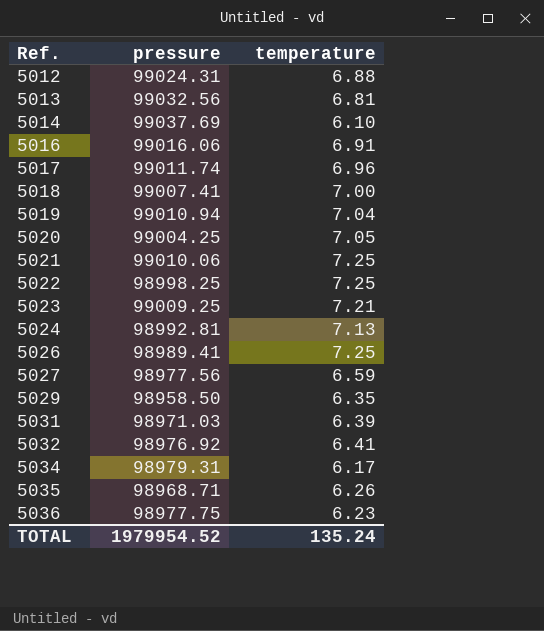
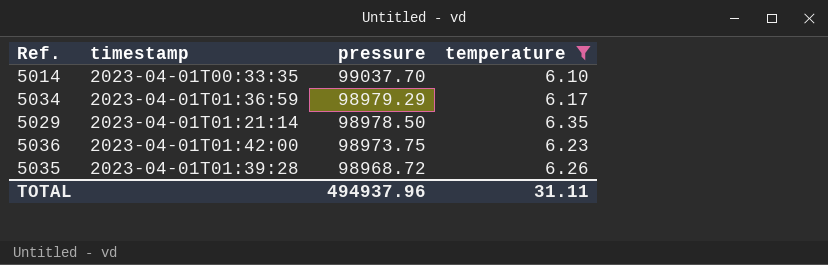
filter: none -> temperature <= 6.35
row order: Ref. ascending -> pressure descending
column timestamp | position: none -> 2
5014 | pressure: 99037.69 -> 99037.70
5034 | pressure: 98979.31 -> 98979.29
5029 | pressure: 98958.50 -> 98978.50
5036 | pressure: 98977.75 -> 98973.75
5035 | pressure: 98968.71 -> 98968.72
TOTAL | pressure: 1979954.52 -> 494937.96
TOTAL | temperature: 135.24 -> 31.11

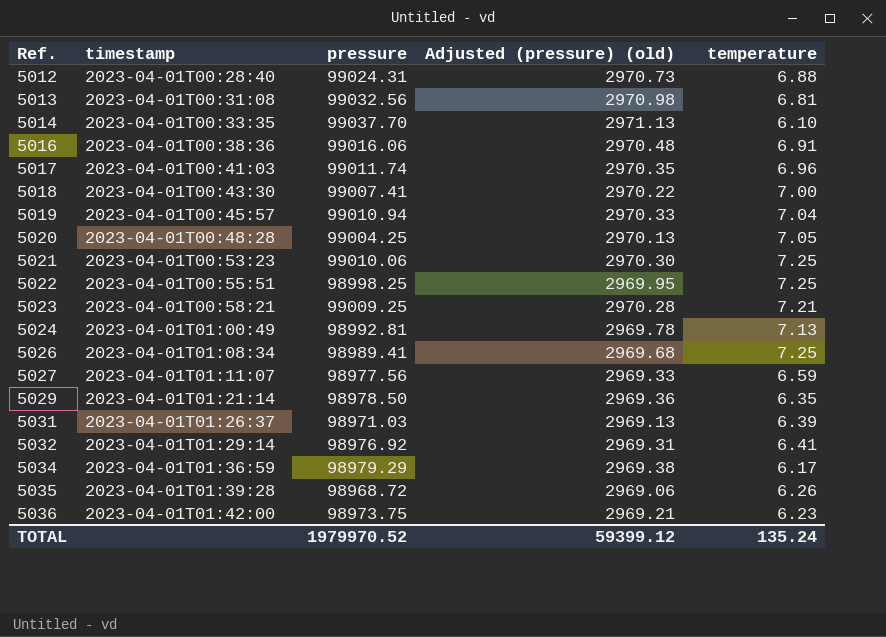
filter: temperature <= 6.35 -> none
row order: pressure descending -> Ref. ascending
column Adjusted (pressure) (old) | formula: none -> [pressure] * 0.03
TOTAL | pressure: 494937.96 -> 1979970.52
TOTAL | temperature: 31.11 -> 135.24

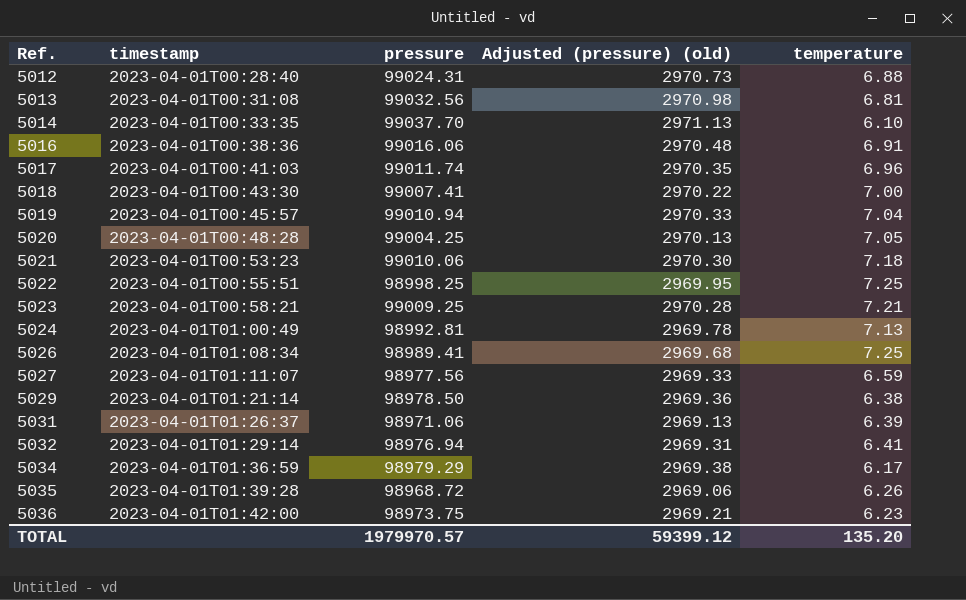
5021 | temperature: 7.25 -> 7.18
5029 | temperature: 6.35 -> 6.38
5031 | pressure: 98971.03 -> 98971.06
5032 | pressure: 98976.92 -> 98976.94
TOTAL | pressure: 1979970.52 -> 1979970.57
TOTAL | temperature: 135.24 -> 135.20

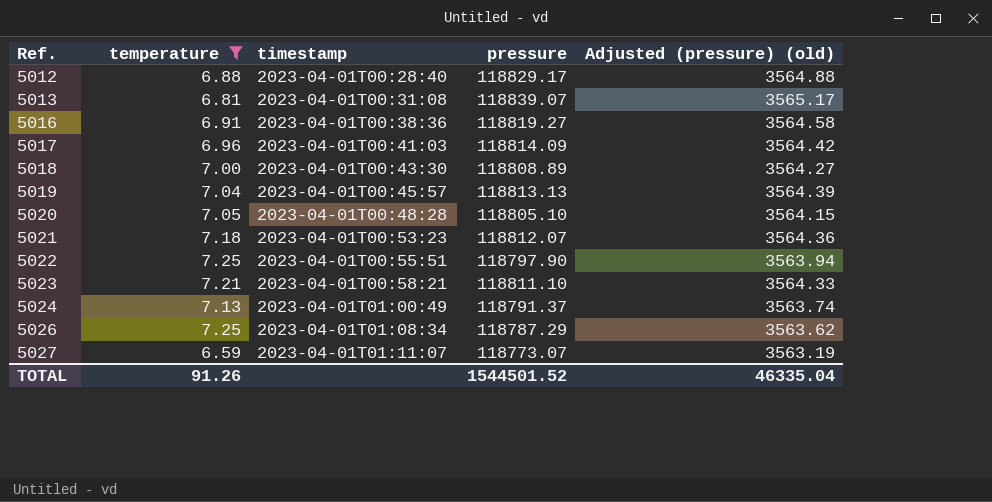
filter: none -> temperature >= 6.59
column temperature | position: 5 -> 2
5012 | pressure: 99024.31 -> 118829.17
5012 | Adjusted (pressure) (old): 2970.73 -> 3564.88
5013 | pressure: 99032.56 -> 118839.07
5013 | Adjusted (pressure) (old): 2970.98 -> 3565.17
5016 | pressure: 99016.06 -> 118819.27
5016 | Adjusted (pressure) (old): 2970.48 -> 3564.58
5017 | pressure: 99011.74 -> 118814.09
5017 | Adjusted (pressure) (old): 2970.35 -> 3564.42
5018 | pressure: 99007.41 -> 118808.89
5018 | Adjusted (pressure) (old): 2970.22 -> 3564.27
5019 | pressure: 99010.94 -> 118813.13
5019 | Adjusted (pressure) (old): 2970.33 -> 3564.39
5020 | pressure: 99004.25 -> 118805.10
5020 | Adjusted (pressure) (old): 2970.13 -> 3564.15
5021 | pressure: 99010.06 -> 118812.07
5021 | Adjusted (pressure) (old): 2970.30 -> 3564.36
5022 | pressure: 98998.25 -> 118797.90
5022 | Adjusted (pressure) (old): 2969.95 -> 3563.94
5023 | pressure: 99009.25 -> 118811.10
5023 | Adjusted (pressure) (old): 2970.28 -> 3564.33
5024 | pressure: 98992.81 -> 118791.37
5024 | Adjusted (pressure) (old): 2969.78 -> 3563.74
5026 | pressure: 98989.41 -> 118787.29
5026 | Adjusted (pressure) (old): 2969.68 -> 3563.62
5027 | pressure: 98977.56 -> 118773.07
5027 | Adjusted (pressure) (old): 2969.33 -> 3563.19
TOTAL | temperature: 135.20 -> 91.26
TOTAL | pressure: 1979970.57 -> 1544501.52
TOTAL | Adjusted (pressure) (old): 59399.12 -> 46335.04

